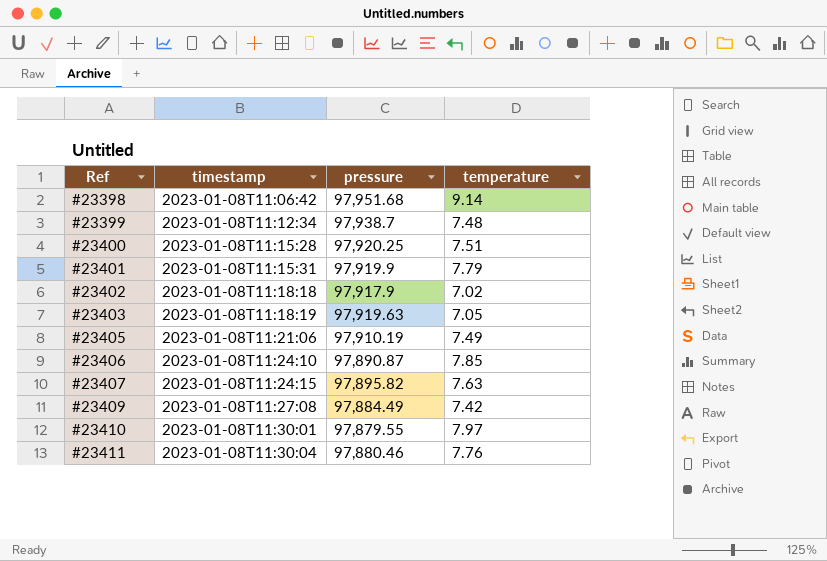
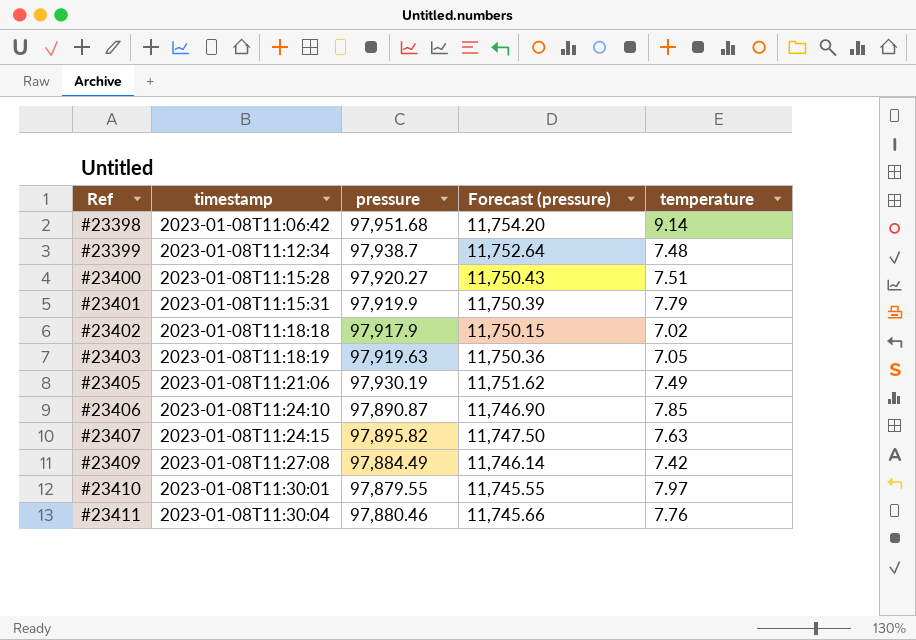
column Forecast (pressure) | formula: none -> [pressure] * 0.12
#23400 | pressure: 97,920.25 -> 97,920.27
#23405 | pressure: 97,910.19 -> 97,930.19

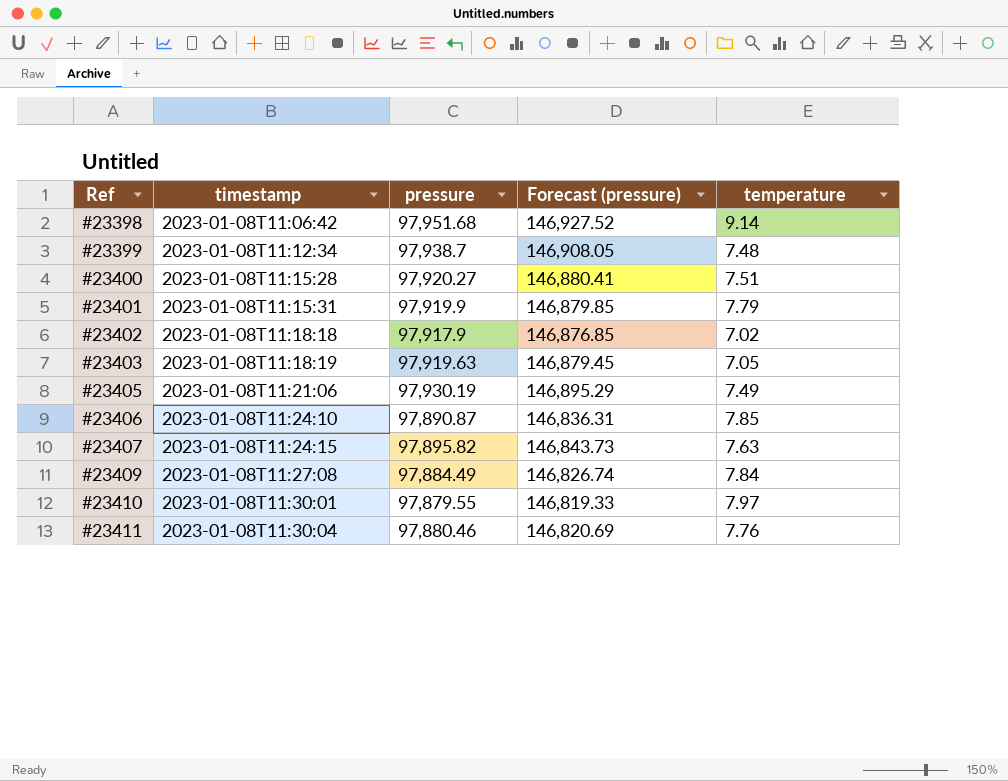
column Forecast (pressure) | formula: [pressure] * 0.12 -> [pressure] * 1.5
#23409 | temperature: 7.42 -> 7.84

